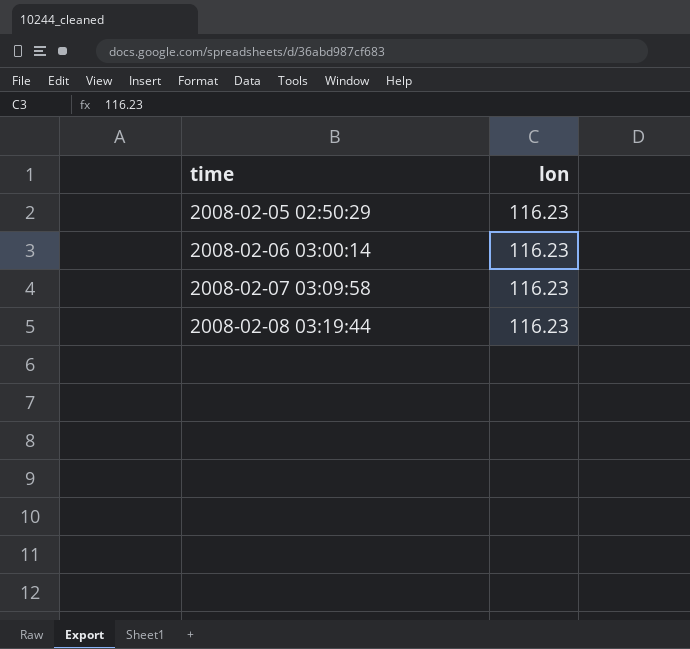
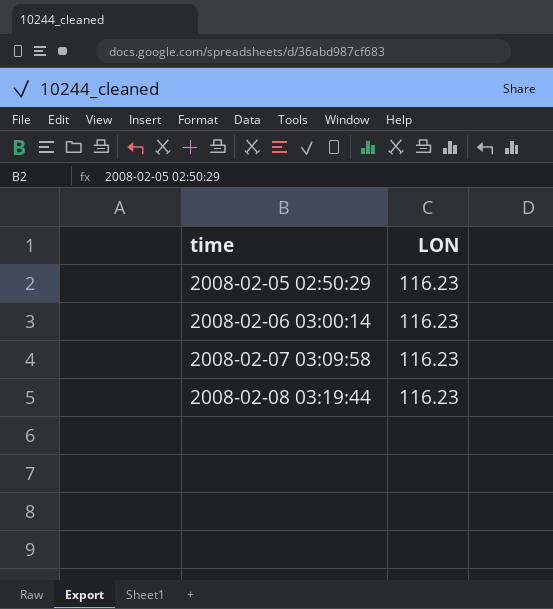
column name: lon -> LON

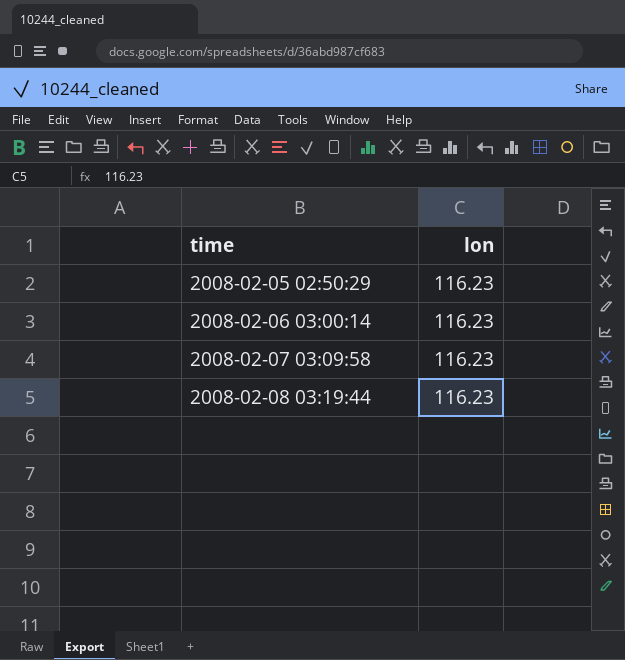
column name: LON -> lon

